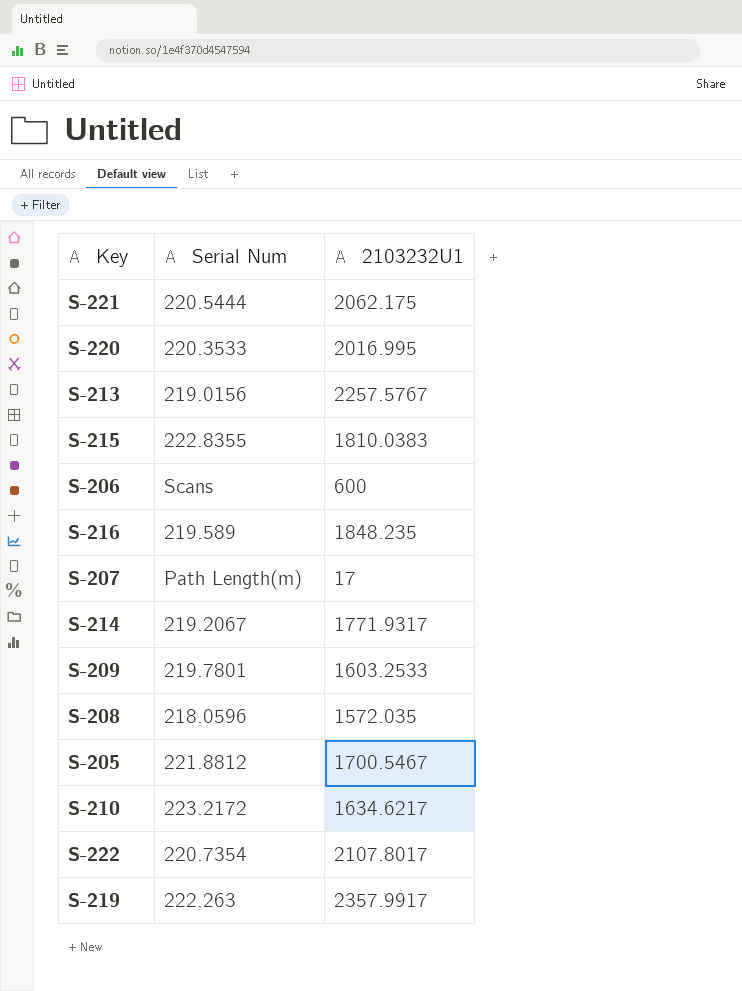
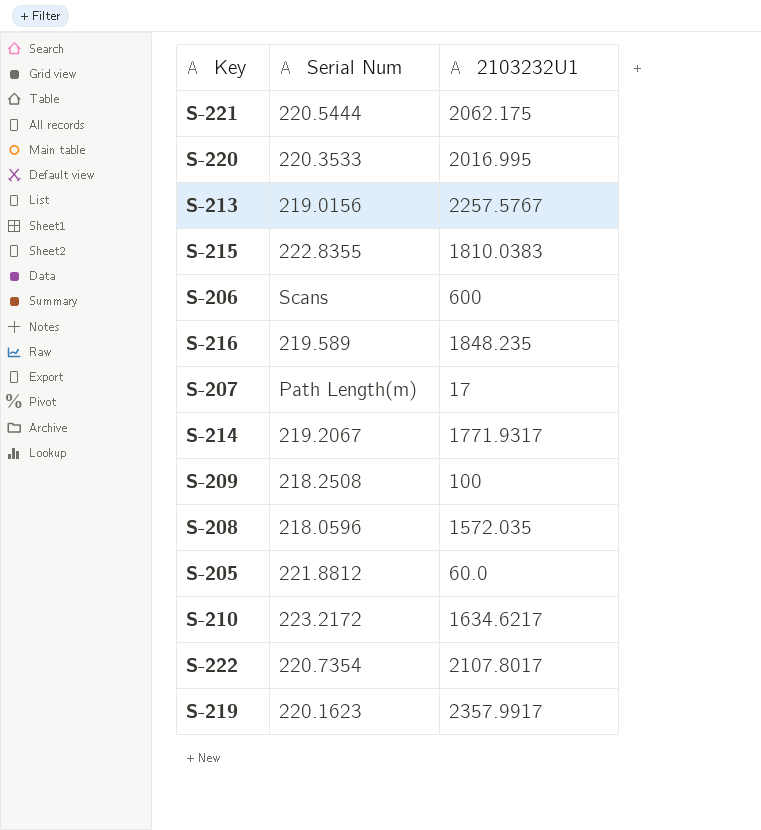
S-209 | Serial Num: 219.7801 -> 218.2508
S-209 | 2103232U1: 1603.2533 -> 100
S-205 | 2103232U1: 1700.5467 -> 60.0
S-219 | Serial Num: 222.263 -> 220.1623

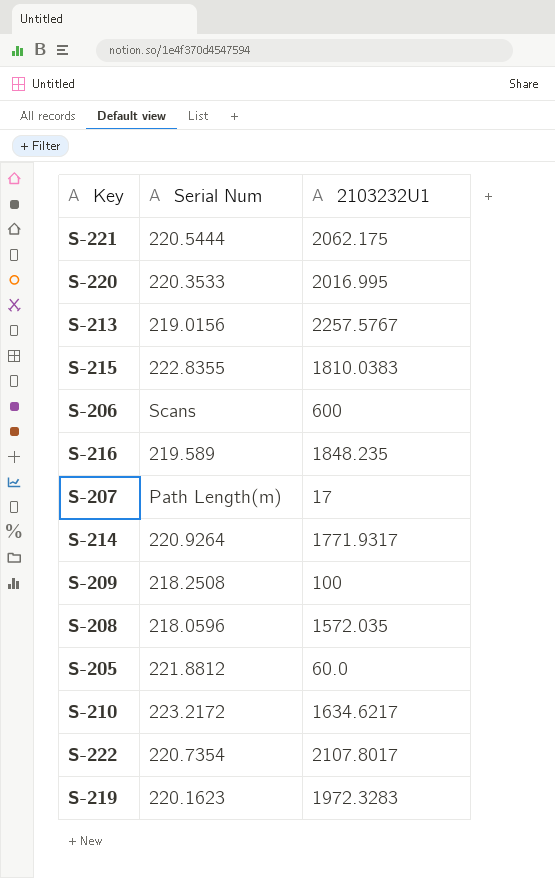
S-214 | Serial Num: 219.2067 -> 220.9264
S-219 | 2103232U1: 2357.9917 -> 1972.3283

